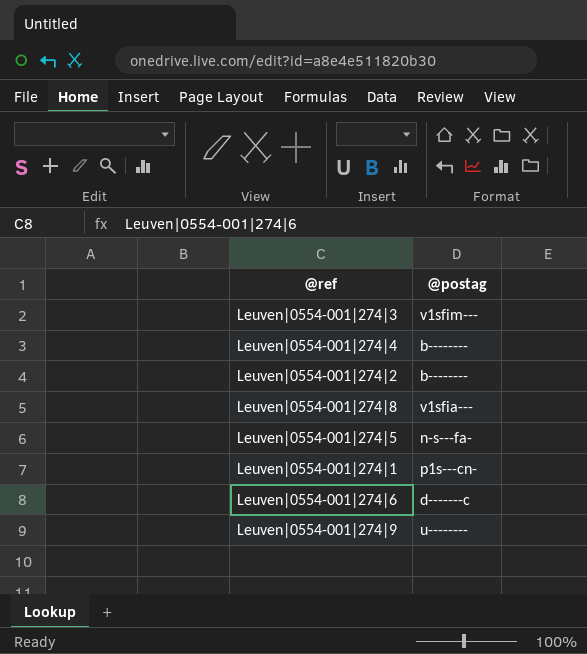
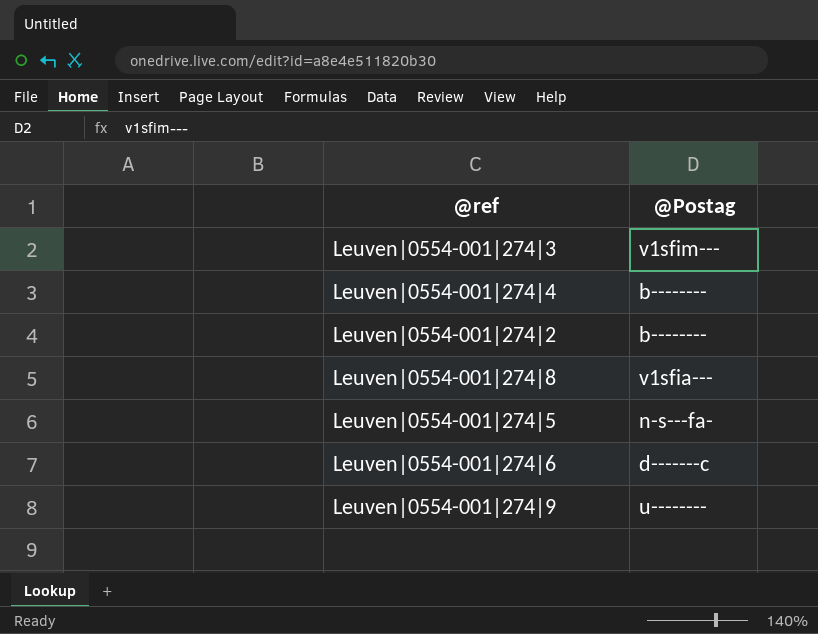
column name: @postag -> @Postag
row Leuven|0554-001|274|1: p1s---cn- -> none

